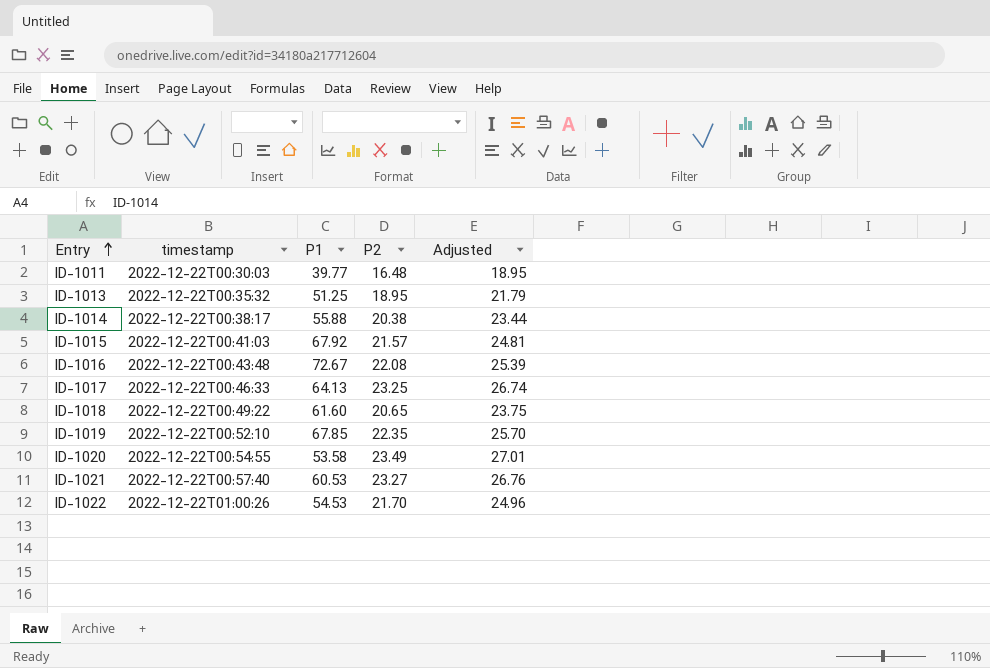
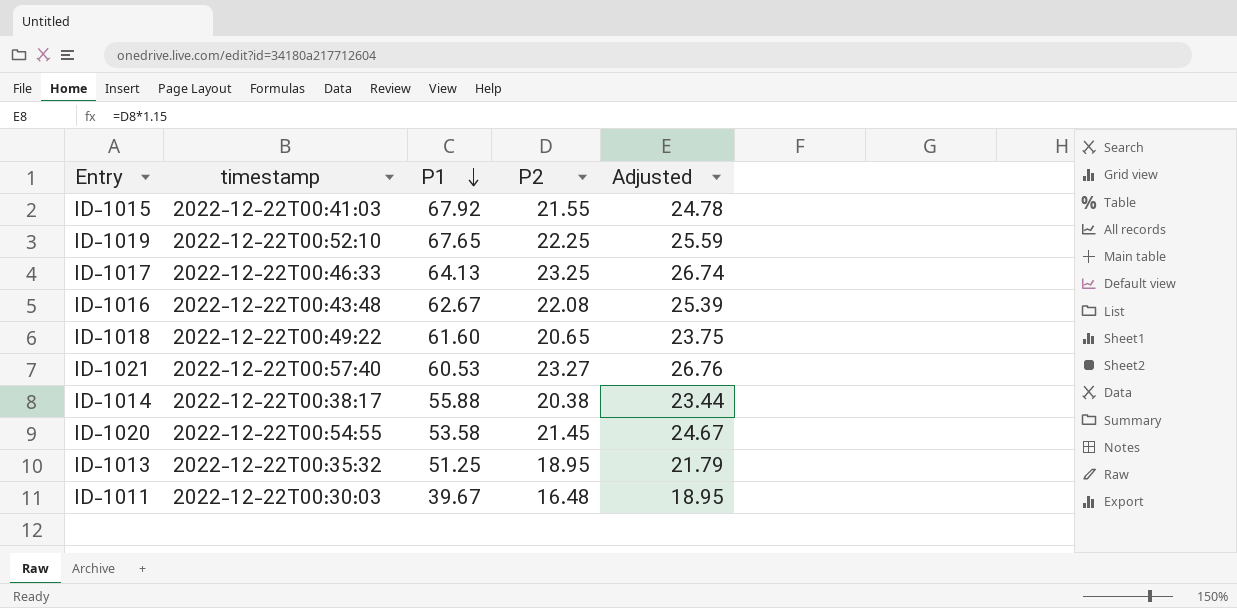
row order: Entry ascending -> P1 descending
row ID-1022: 2022-12-22T01:00:26 | 54.53 | 21.70 | 24.96 -> none
ID-1015 | P2: 21.57 -> 21.55
ID-1015 | Adjusted: 24.81 -> 24.78
ID-1019 | P1: 67.85 -> 67.65
ID-1019 | P2: 22.35 -> 22.25
ID-1019 | Adjusted: 25.70 -> 25.59
ID-1016 | P1: 72.67 -> 62.67
ID-1020 | P2: 23.49 -> 21.45
ID-1020 | Adjusted: 27.01 -> 24.67
ID-1011 | P1: 39.77 -> 39.67

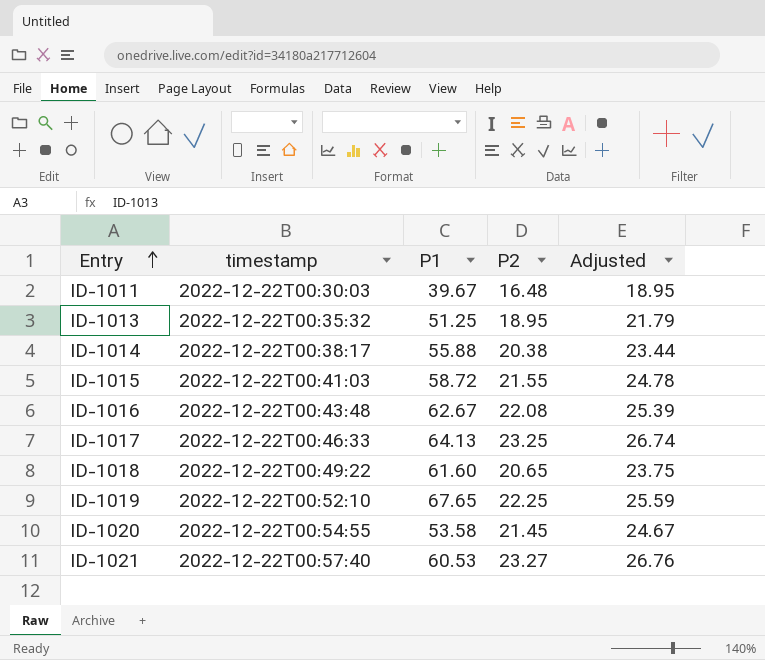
row order: P1 descending -> Entry ascending
ID-1015 | P1: 67.92 -> 58.72

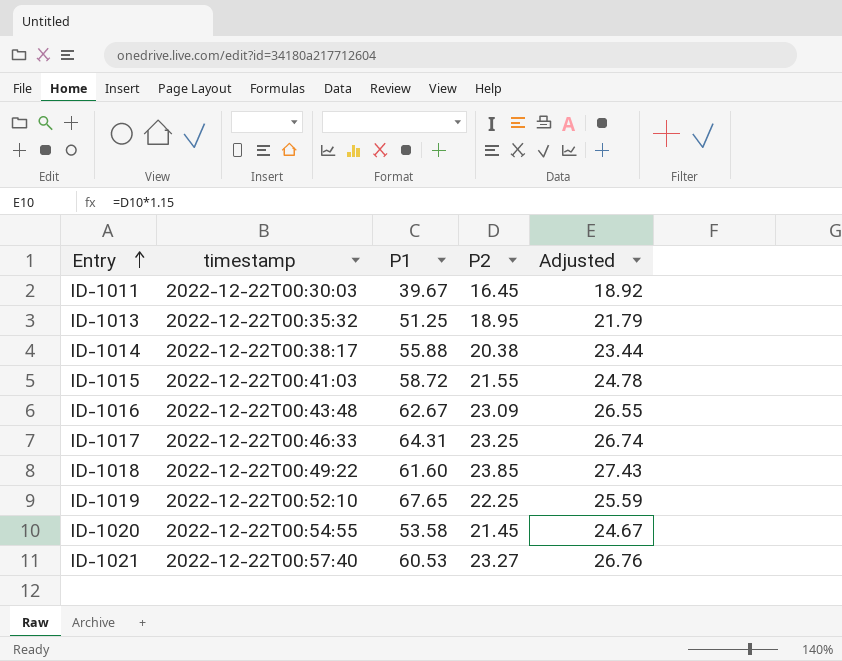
ID-1011 | P2: 16.48 -> 16.45
ID-1011 | Adjusted: 18.95 -> 18.92
ID-1016 | P2: 22.08 -> 23.09
ID-1016 | Adjusted: 25.39 -> 26.55
ID-1017 | P1: 64.13 -> 64.31
ID-1018 | P2: 20.65 -> 23.85
ID-1018 | Adjusted: 23.75 -> 27.43

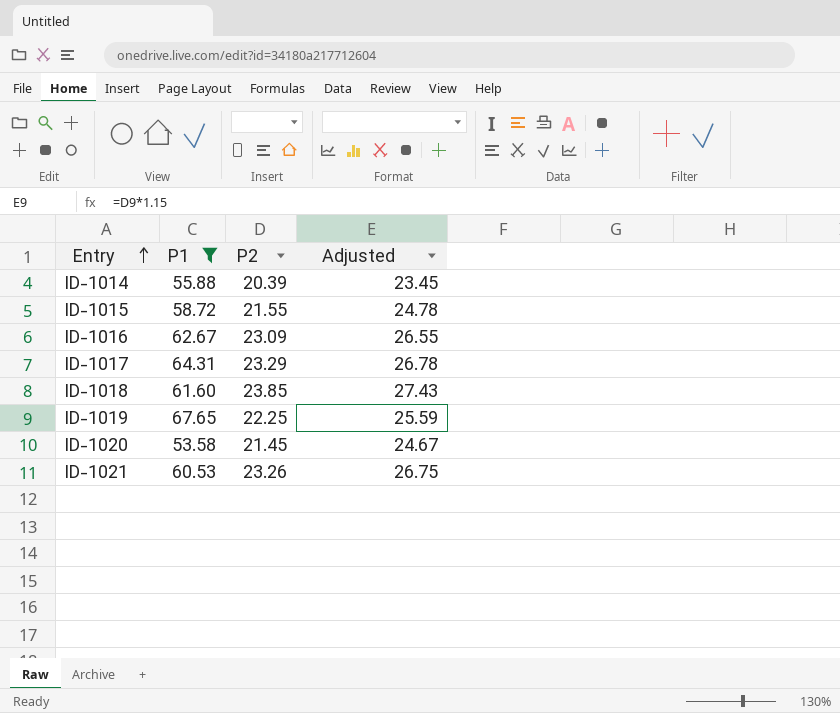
filter: none -> P1 >= 53.58
column timestamp | position: 2 -> none
ID-1014 | P2: 20.38 -> 20.39
ID-1014 | Adjusted: 23.44 -> 23.45
ID-1017 | P2: 23.25 -> 23.29
ID-1017 | Adjusted: 26.74 -> 26.78
ID-1021 | P2: 23.27 -> 23.26
ID-1021 | Adjusted: 26.76 -> 26.75

